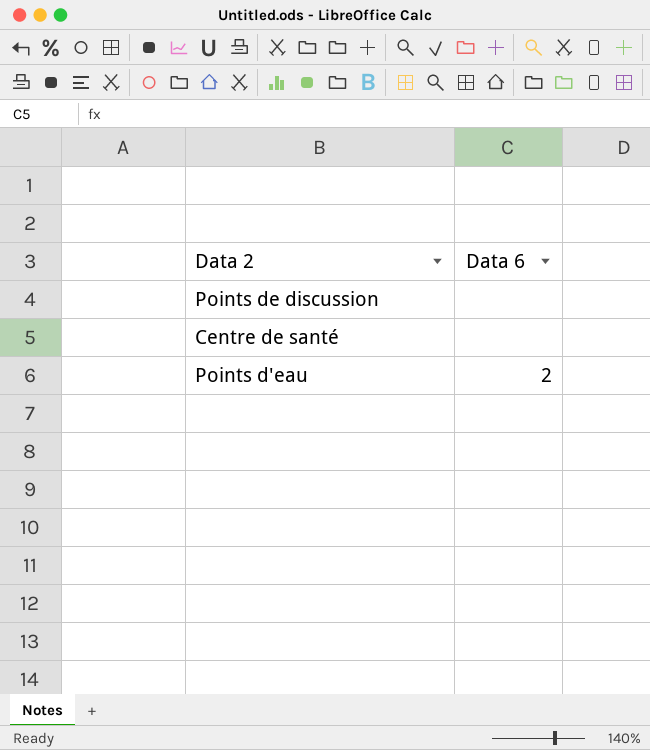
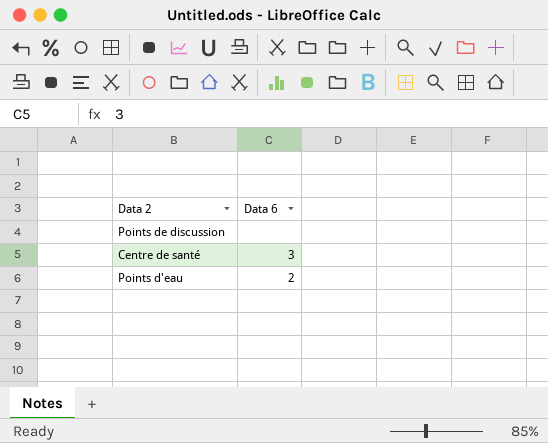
Centre de santé | Data 6: none -> 3

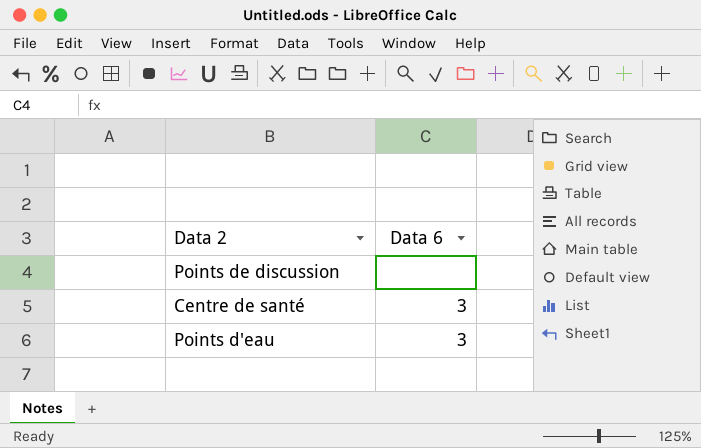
Points d'eau | Data 6: 2 -> 3

